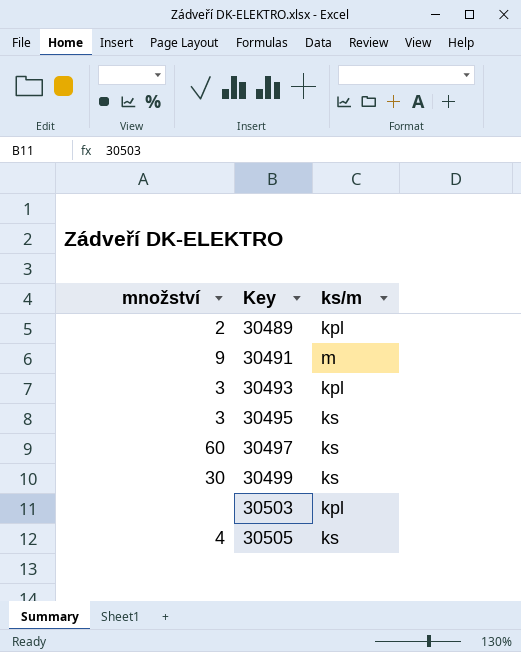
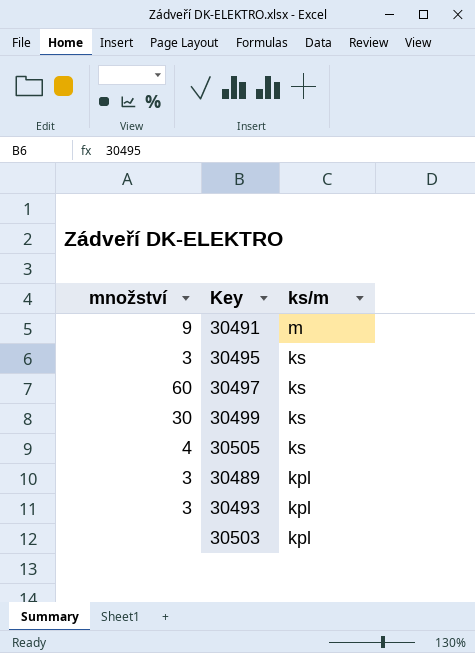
row order: Key ascending -> ks/m descending
30489 | množství: 2 -> 3

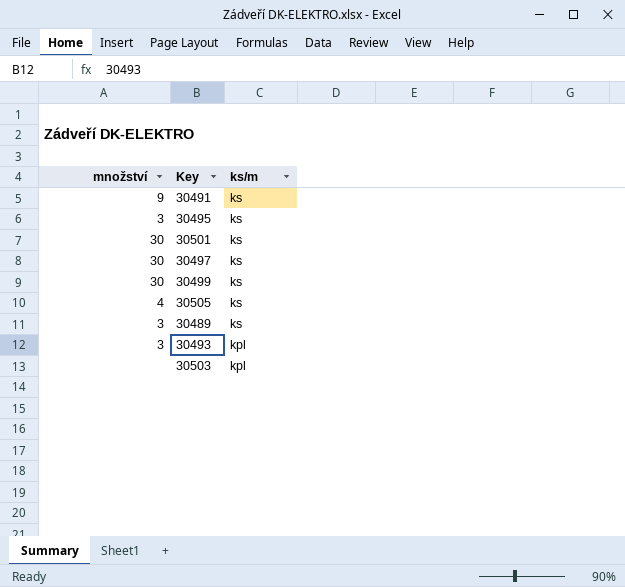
30491 | ks/m: m -> ks
row 30501: none -> 30 | ks
30497 | množství: 60 -> 30
30489 | ks/m: kpl -> ks

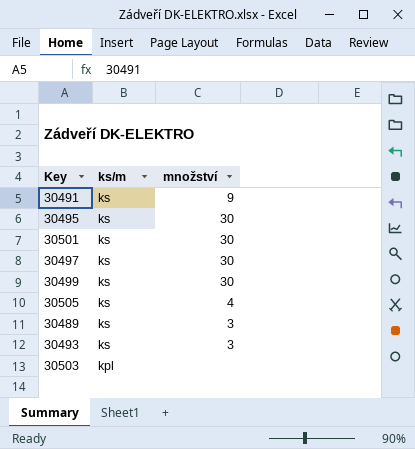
column množství | position: 1 -> 3
30495 | množství: 3 -> 30
30493 | ks/m: kpl -> ks

